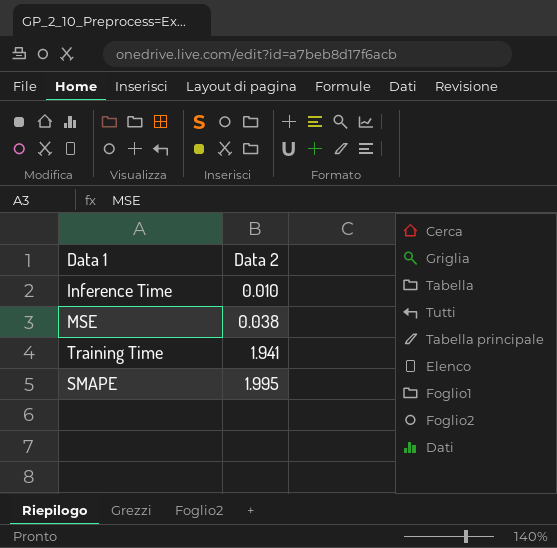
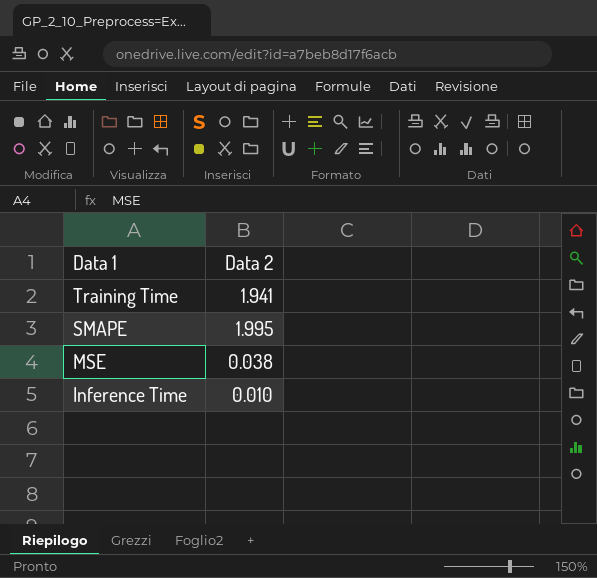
row order: Data 2 ascending -> Data 1 descending

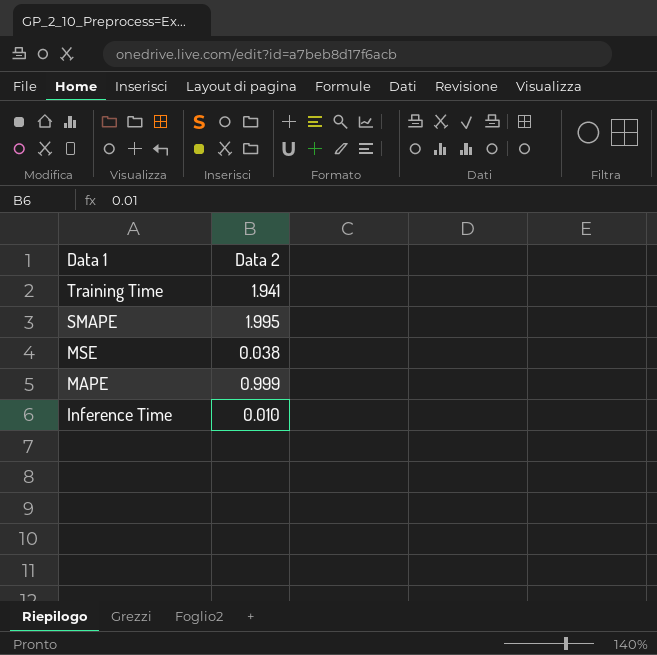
row MAPE: none -> 0.999

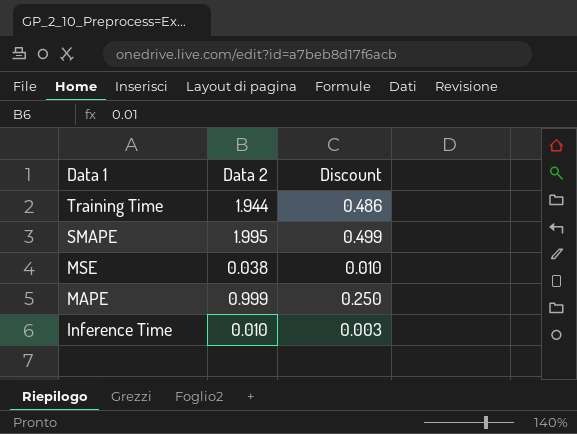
column Discount | formula: none -> [Data 2] * 0.25
Training Time | Data 2: 1.941 -> 1.944

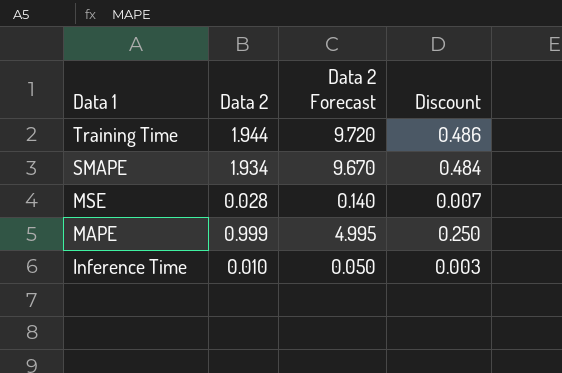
column Data 2 Forecast | formula: none -> [Data 2] * 5
SMAPE | Data 2: 1.995 -> 1.934
SMAPE | Discount: 0.499 -> 0.484
MSE | Data 2: 0.038 -> 0.028
MSE | Discount: 0.010 -> 0.007

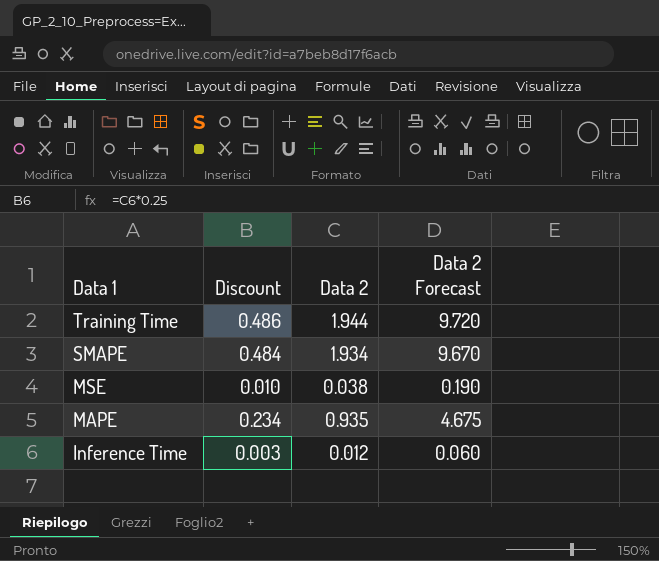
column Discount | position: 4 -> 2
MSE | Discount: 0.007 -> 0.010
MSE | Data 2: 0.028 -> 0.038
MSE | Data 2 Forecast: 0.140 -> 0.190
MAPE | Discount: 0.250 -> 0.234
MAPE | Data 2: 0.999 -> 0.935
MAPE | Data 2 Forecast: 4.995 -> 4.675
Inference Time | Data 2: 0.010 -> 0.012
Inference Time | Data 2 Forecast: 0.050 -> 0.060

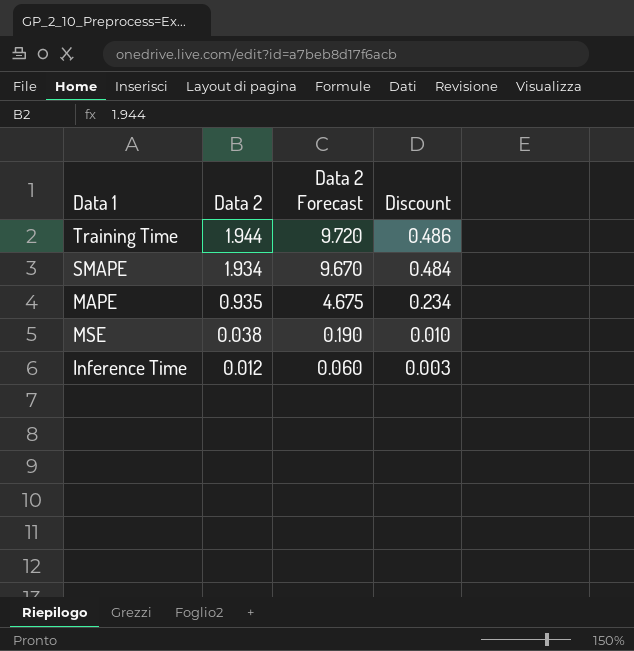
row order: Data 1 descending -> Data 2 descending
column Discount | position: 2 -> 4

